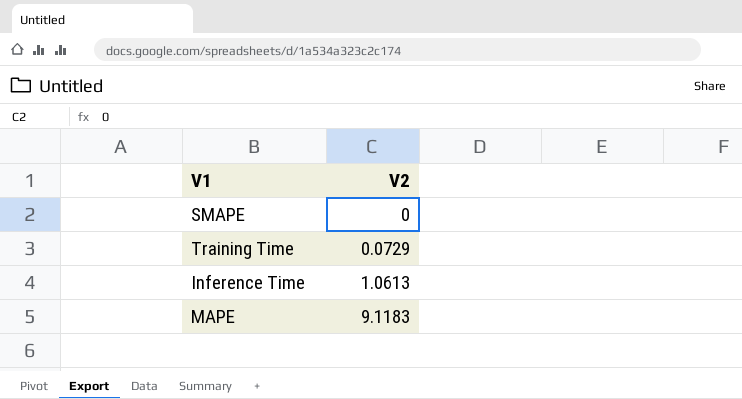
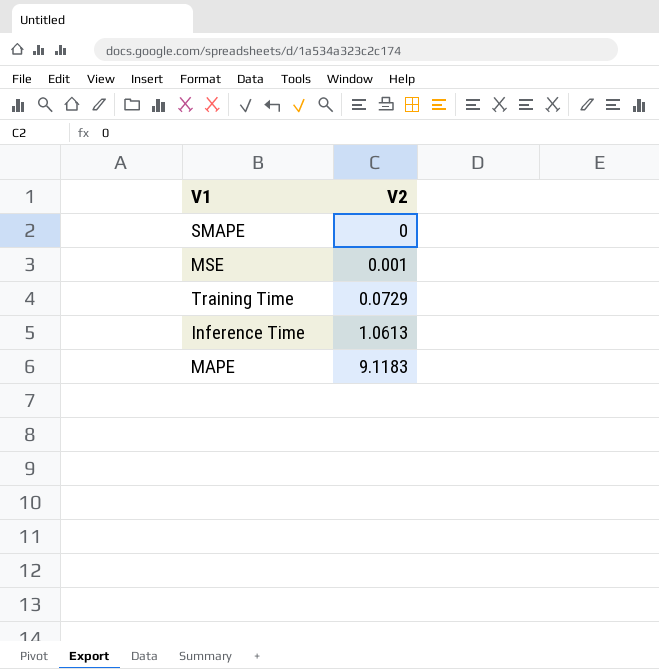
row MSE: none -> 0.001

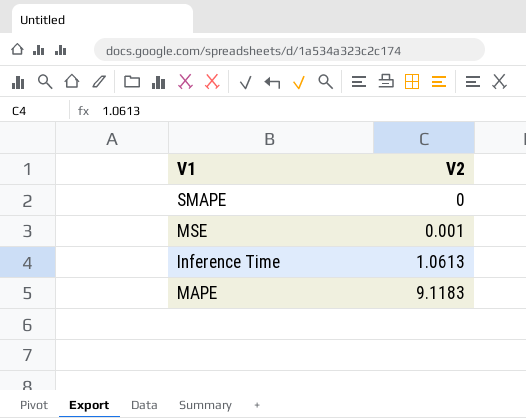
row Training Time: 0.0729 -> none

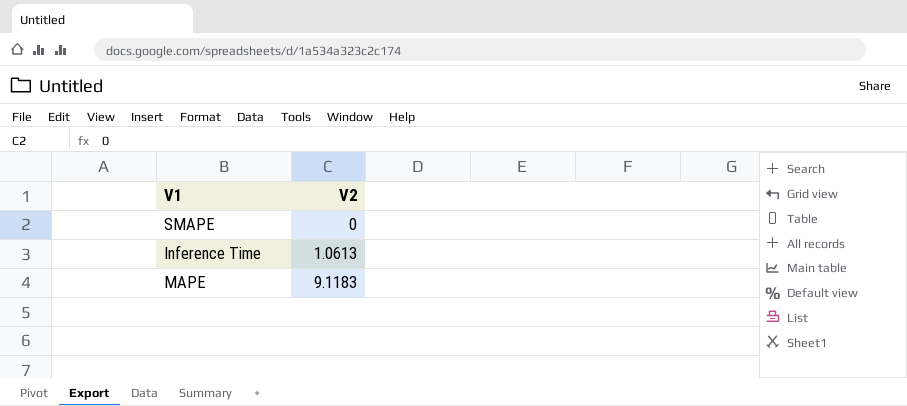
row MSE: 0.001 -> none

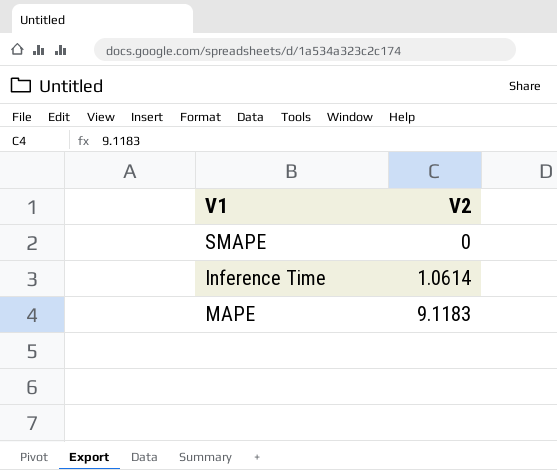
Inference Time | V2: 1.0613 -> 1.0614

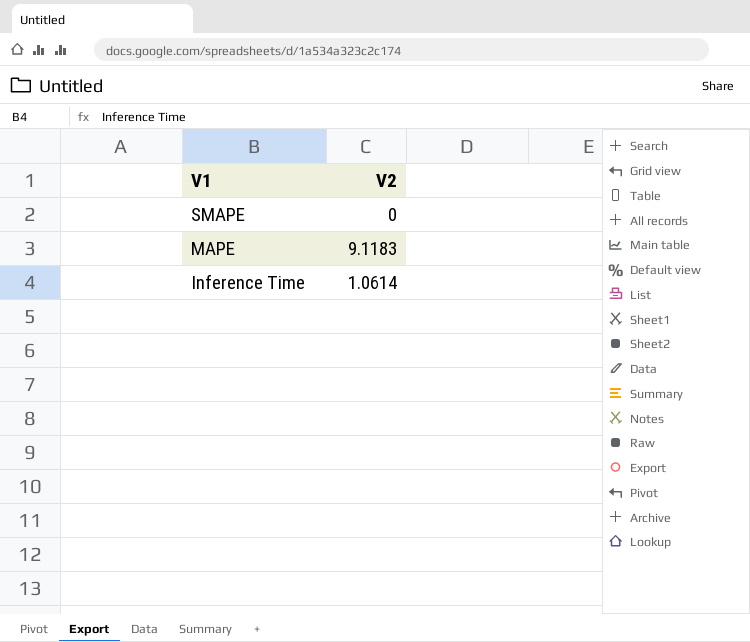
row order: V2 ascending -> V1 descending

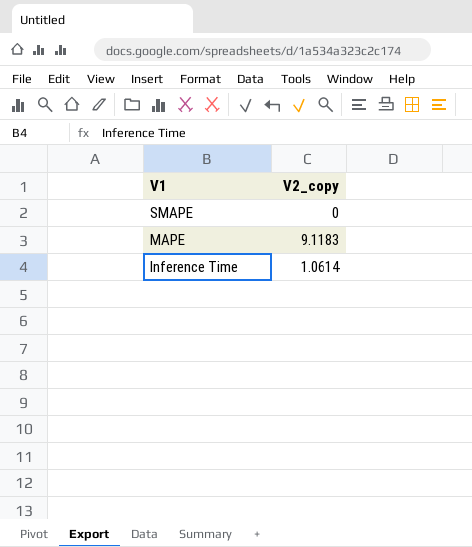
column name: V2 -> V2_copy

